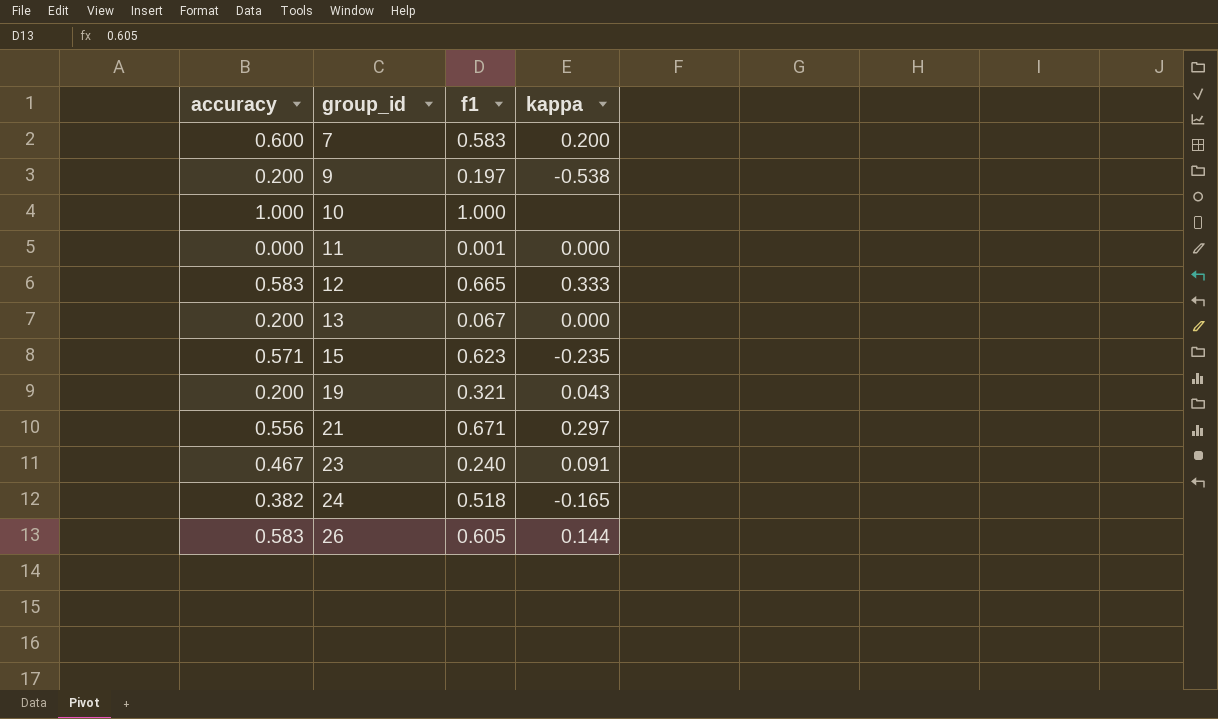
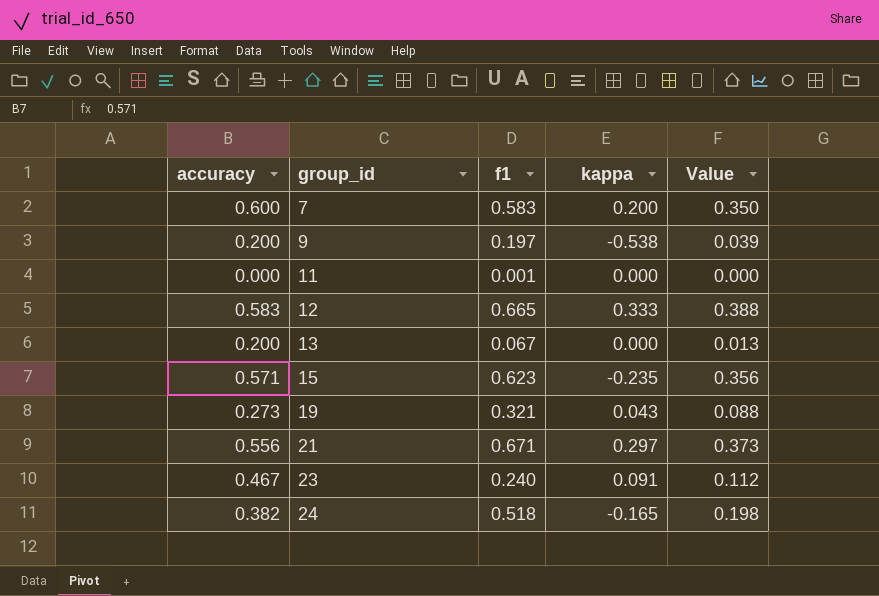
column Value | formula: none -> [accuracy] * [f1]
row 10: 1.000 | 1.000 | none -> none
row 26: 0.583 | 0.605 | 0.144 -> none
19 | accuracy: 0.200 -> 0.273

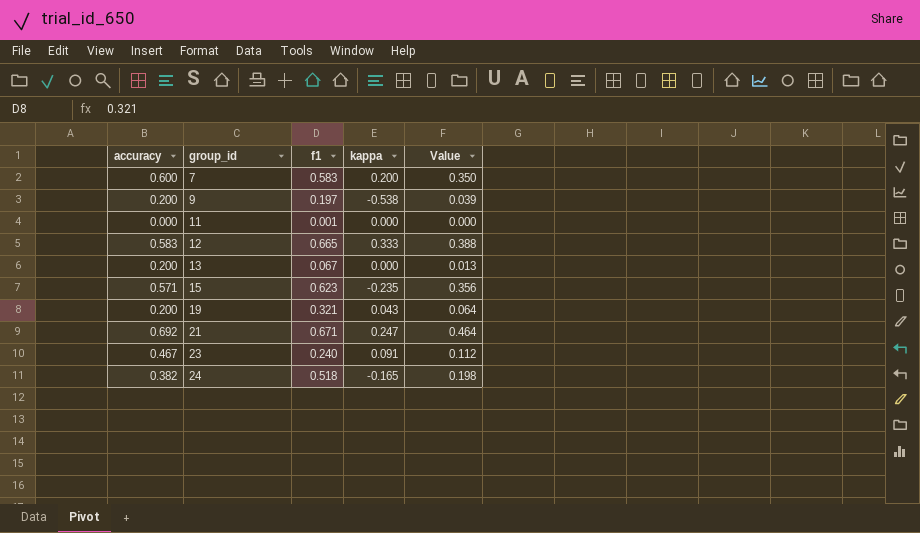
19 | accuracy: 0.273 -> 0.200
19 | Value: 0.088 -> 0.064
21 | accuracy: 0.556 -> 0.692
21 | kappa: 0.297 -> 0.247
21 | Value: 0.373 -> 0.464

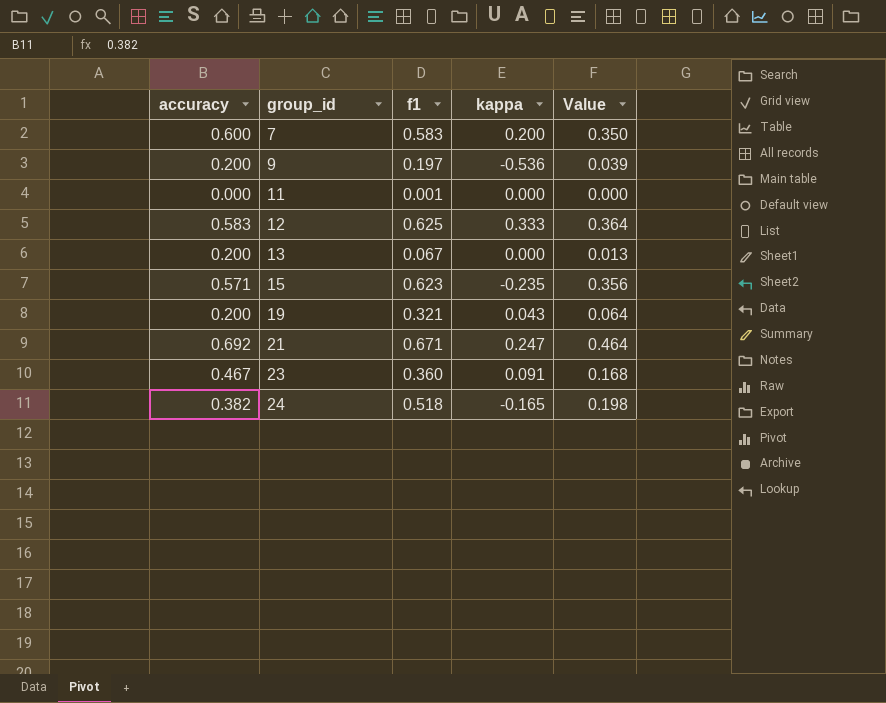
9 | kappa: -0.538 -> -0.536
12 | f1: 0.665 -> 0.625
12 | Value: 0.388 -> 0.364
23 | f1: 0.240 -> 0.360
23 | Value: 0.112 -> 0.168

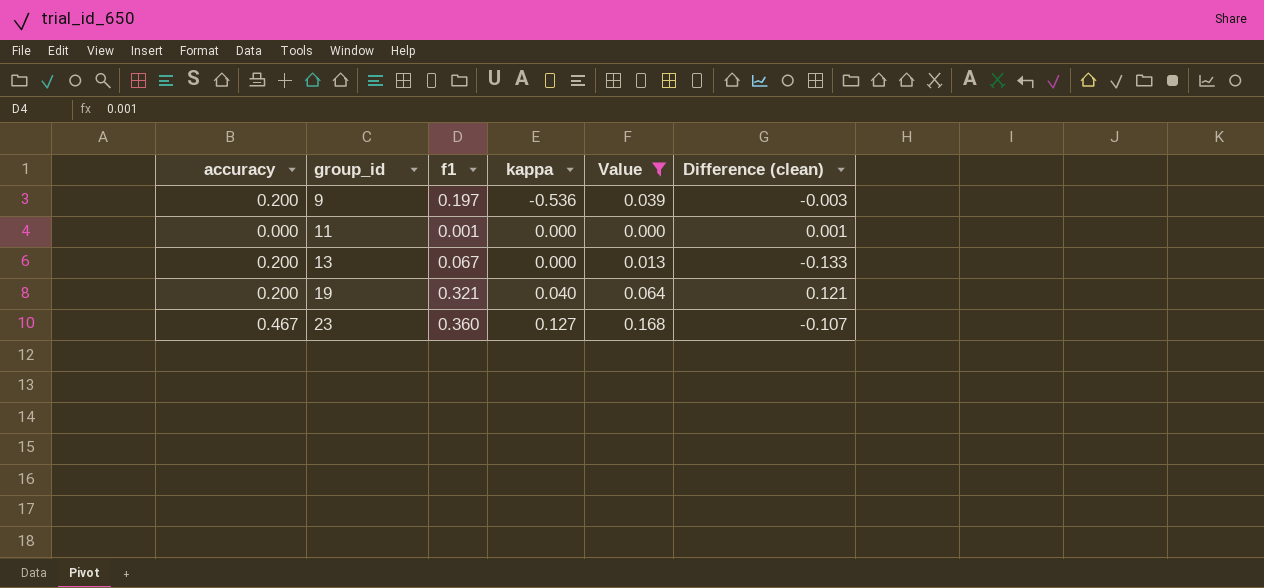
filter: none -> Value <= 0.168
column Difference (clean) | formula: none -> [f1] - [accuracy]
19 | kappa: 0.043 -> 0.040
23 | kappa: 0.091 -> 0.127

